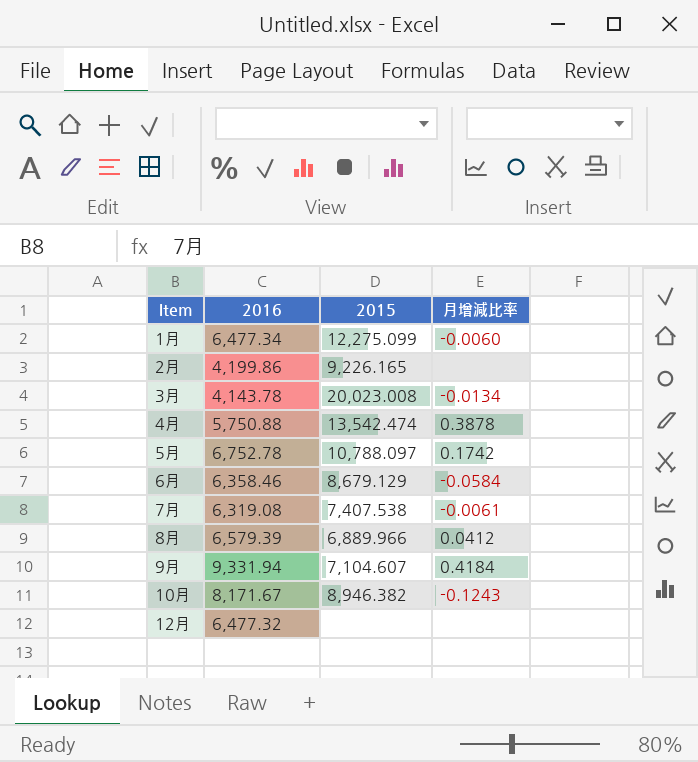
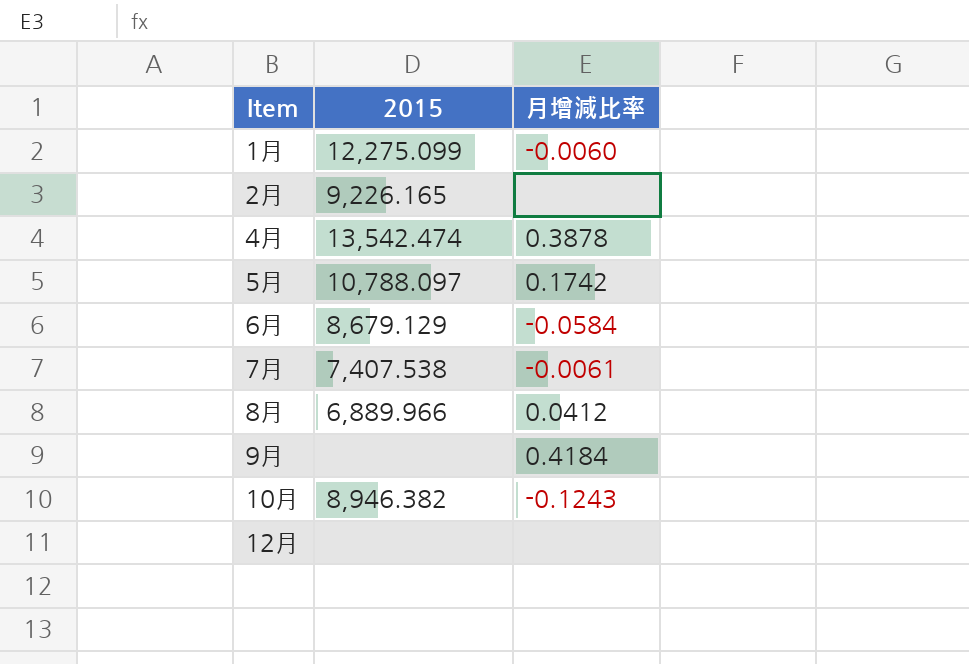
column 2016 | position: 2 -> none
row 3月: 4,143.78 | 20,023.008 | -0.0134 -> none
9月 | 2015: 7,104.607 -> none

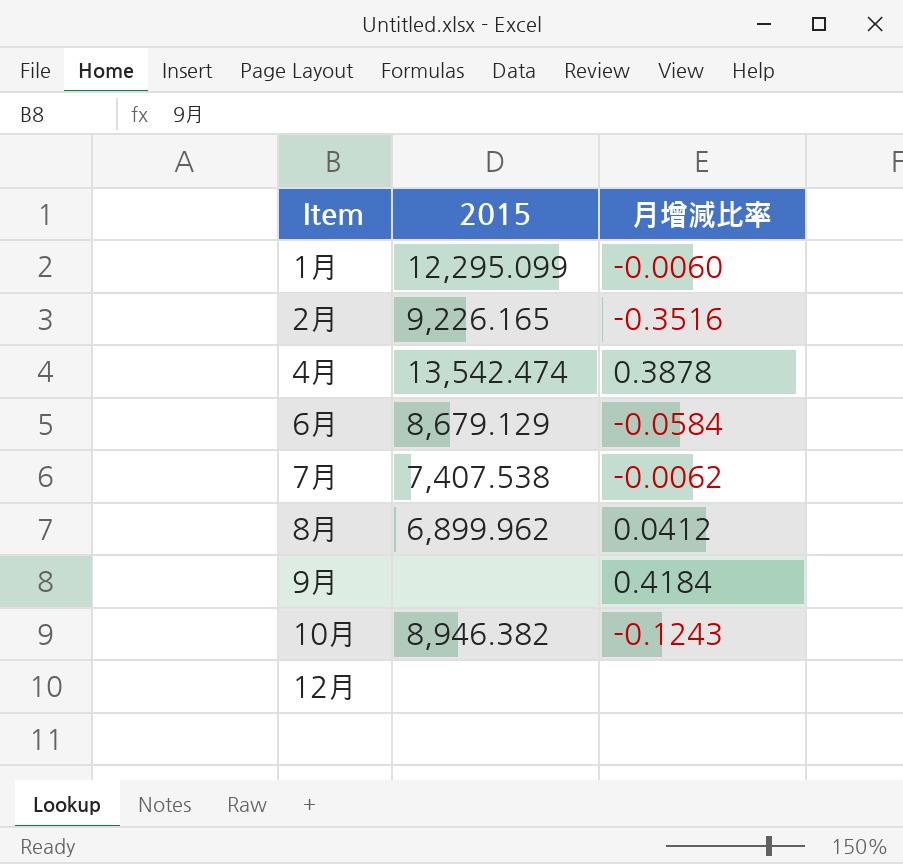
row 5月: 10,788.097 | 0.1742 -> none
1月 | 2015: 12,275.099 -> 12,295.099
2月 | 月增減比率: none -> -0.3516
7月 | 月增減比率: -0.0061 -> -0.0062
8月 | 2015: 6,889.966 -> 6,899.962

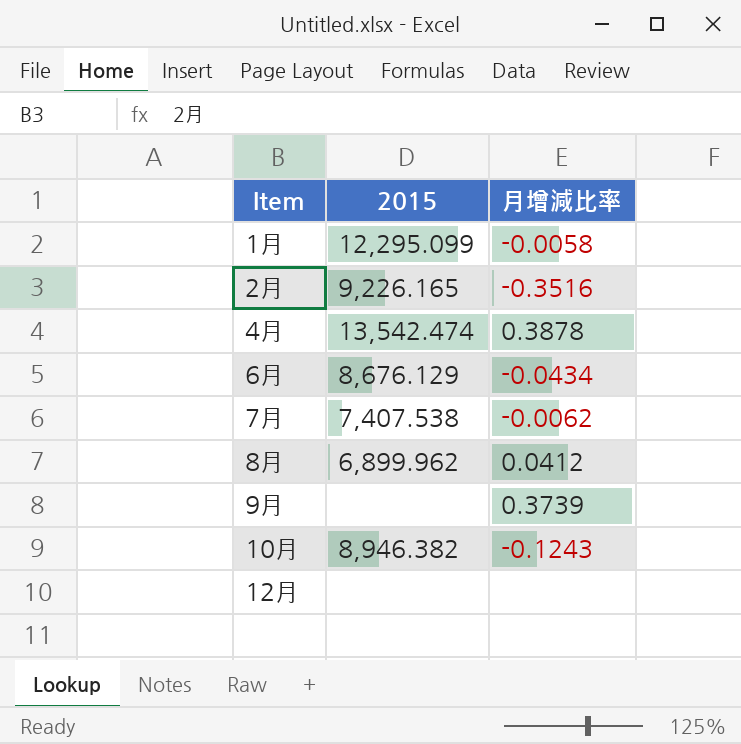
1月 | 月增減比率: -0.0060 -> -0.0058
6月 | 2015: 8,679.129 -> 8,676.129
6月 | 月增減比率: -0.0584 -> -0.0434
9月 | 月增減比率: 0.4184 -> 0.3739

